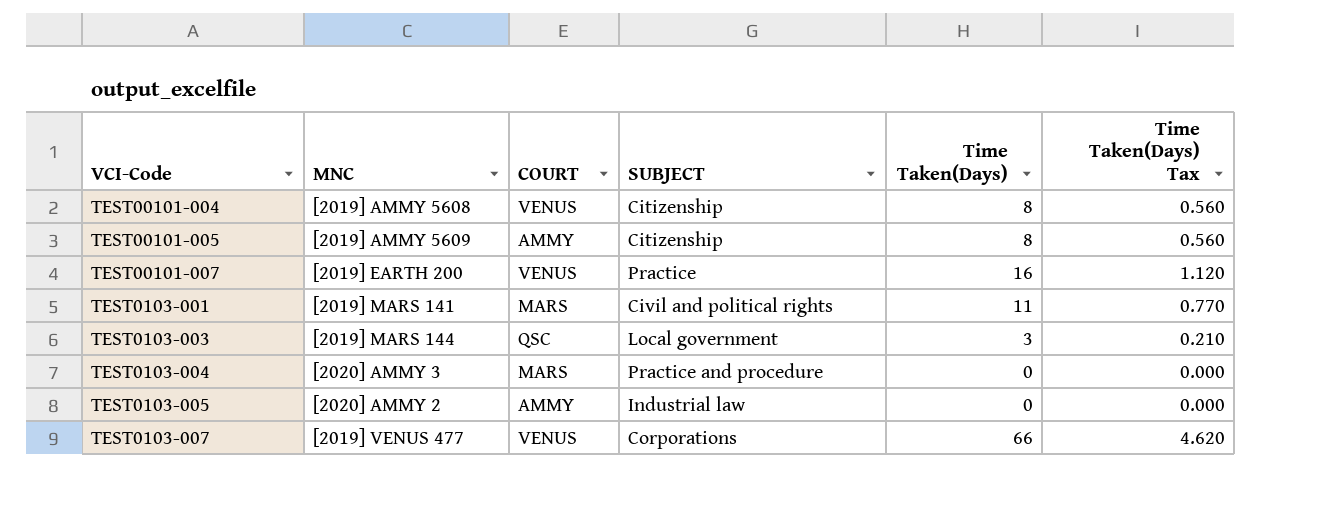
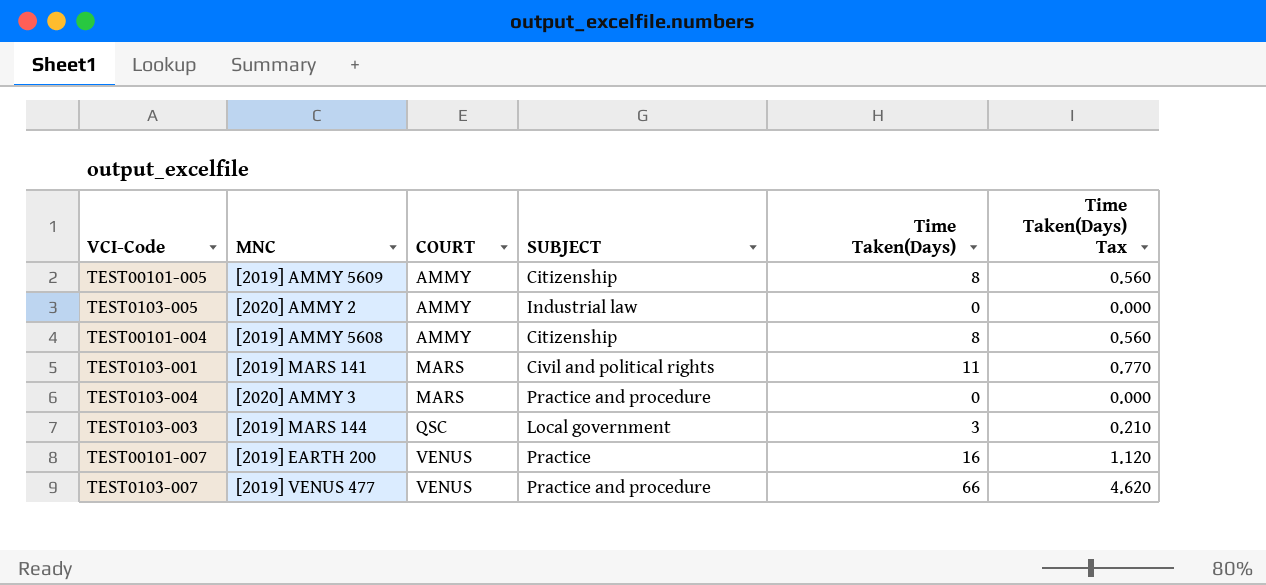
row order: VCI-Code ascending -> COURT ascending
TEST00101-004 | COURT: VENUS -> AMMY
TEST0103-007 | SUBJECT: Corporations -> Practice and procedure

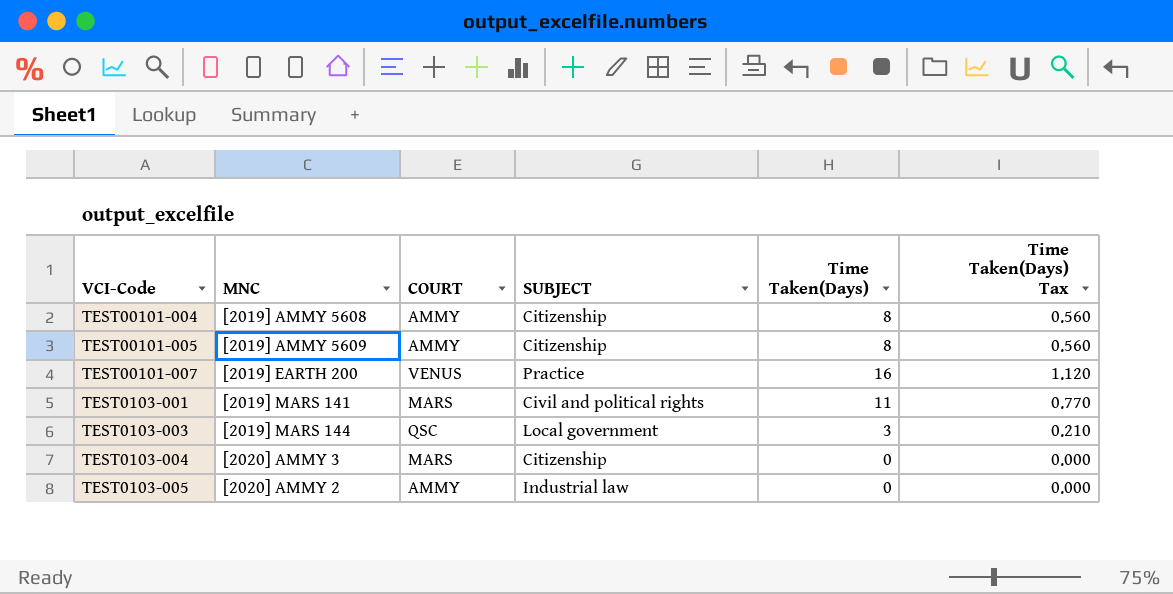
row order: COURT ascending -> VCI-Code ascending
row TEST0103-007: [2019] VENUS 477 | VENUS | Practice and procedure | 66 | 4.620 -> none
TEST0103-004 | SUBJECT: Practice and procedure -> Citizenship

